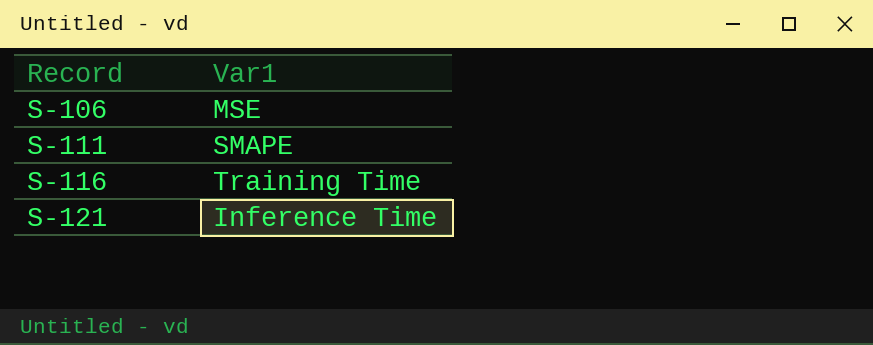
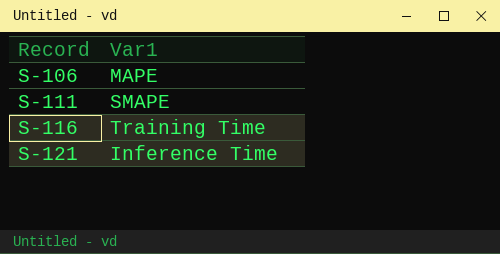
S-106 | Var1: MSE -> MAPE

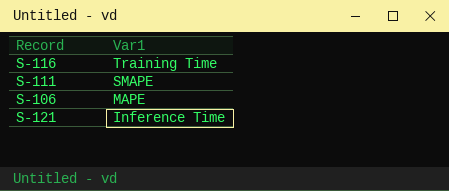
row order: Record ascending -> Var1 descending

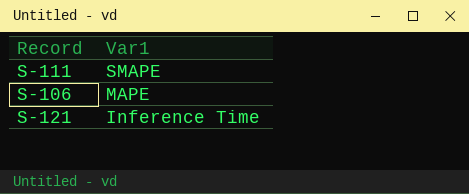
row S-116: Training Time -> none

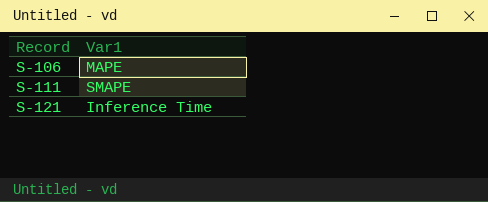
row order: Var1 descending -> Record ascending

